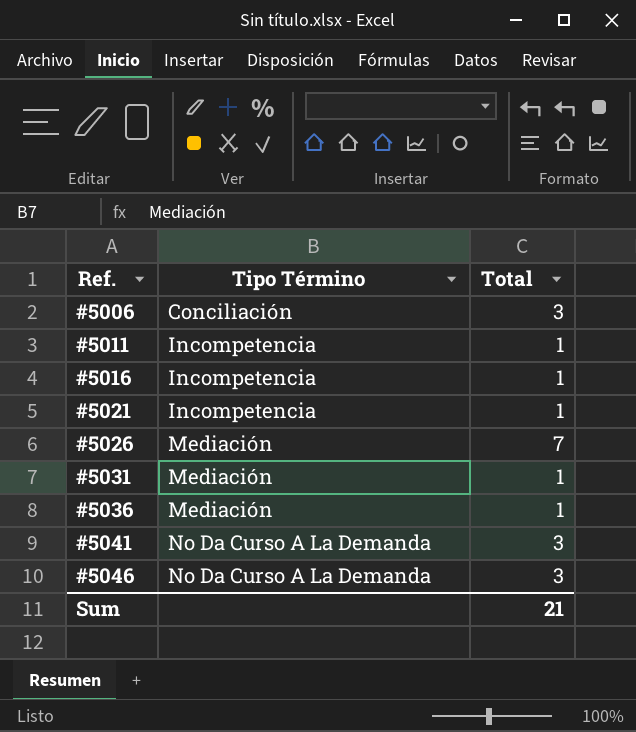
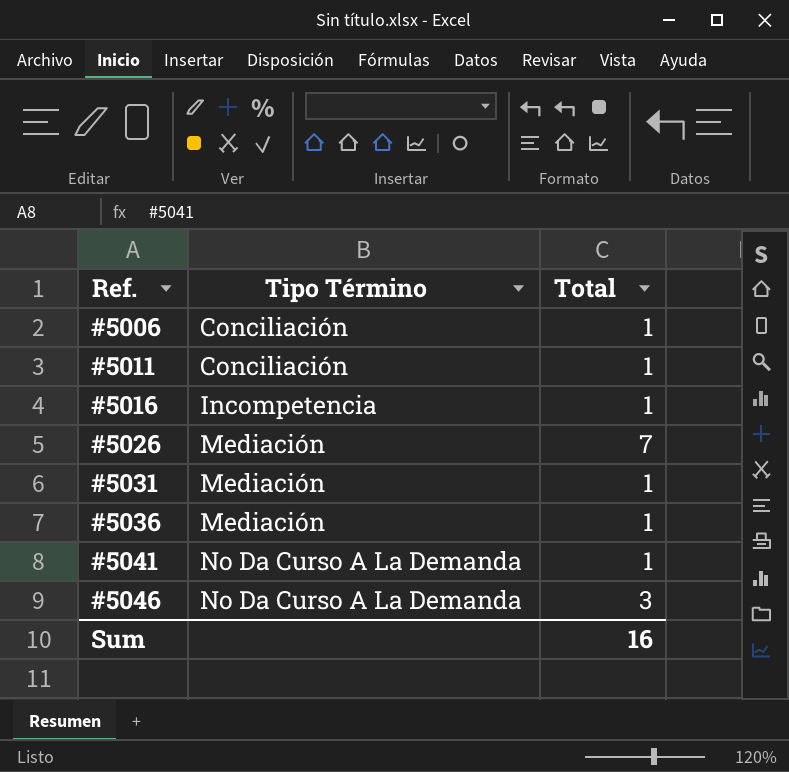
row #5021: Incompetencia | 1 -> none
#5006 | Total: 3 -> 1
#5011 | Tipo Término: Incompetencia -> Conciliación
#5041 | Total: 3 -> 1
Sum | Total: 21 -> 16

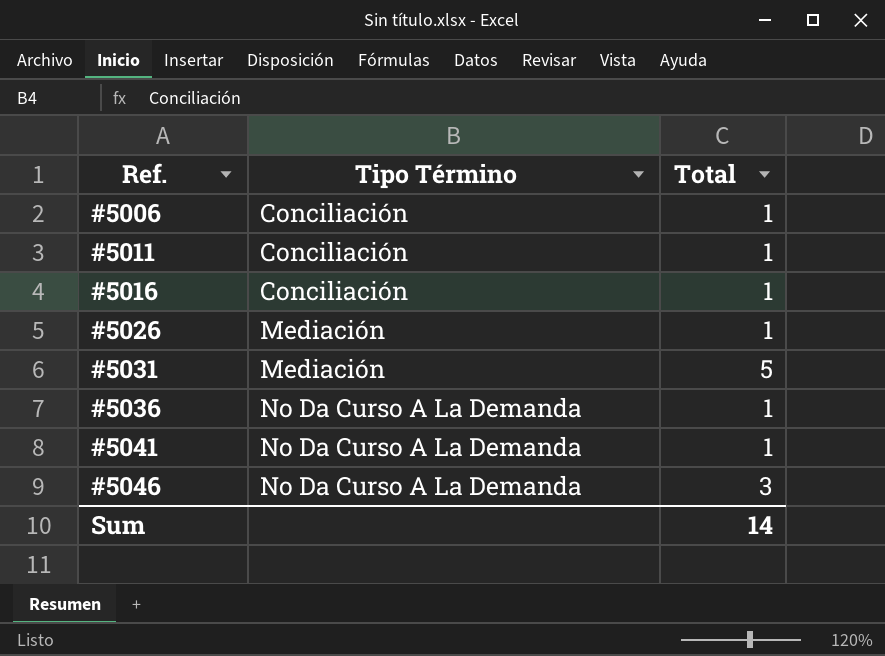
#5016 | Tipo Término: Incompetencia -> Conciliación
#5026 | Total: 7 -> 1
#5031 | Total: 1 -> 5
#5036 | Tipo Término: Mediación -> No Da Curso A La Demanda
Sum | Total: 16 -> 14

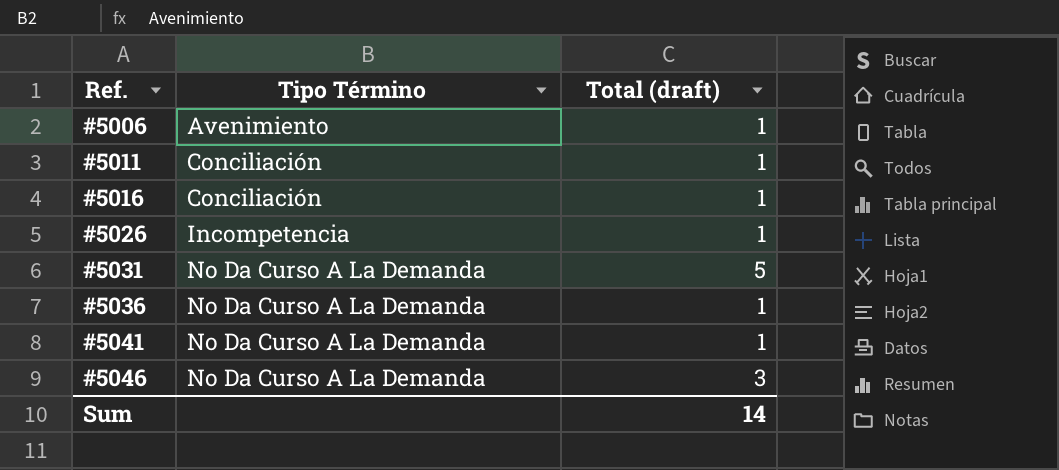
column name: Total -> Total (draft)
#5006 | Tipo Término: Conciliación -> Avenimiento
#5026 | Tipo Término: Mediación -> Incompetencia
#5031 | Tipo Término: Mediación -> No Da Curso A La Demanda

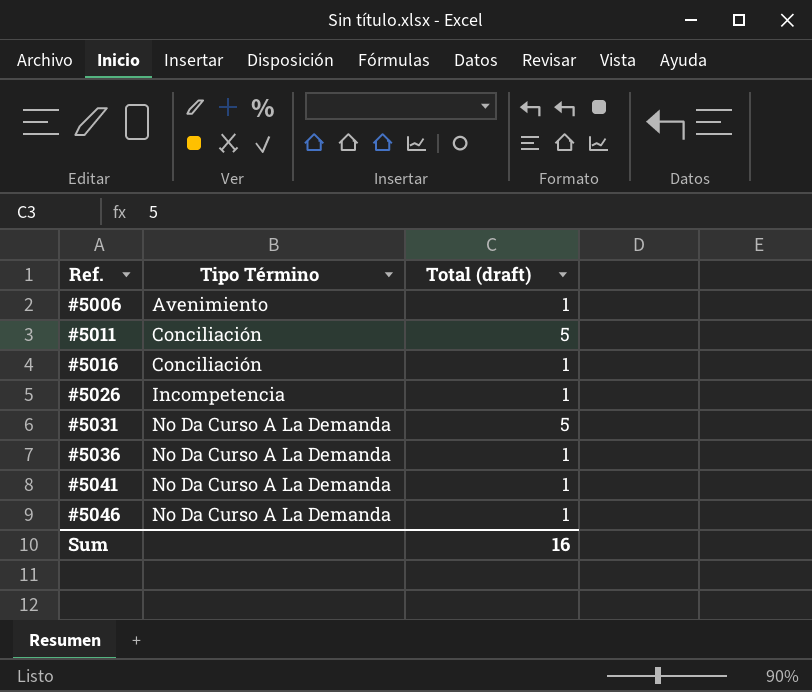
#5011 | Total (draft): 1 -> 5
#5046 | Total (draft): 3 -> 1
Sum | Total (draft): 14 -> 16

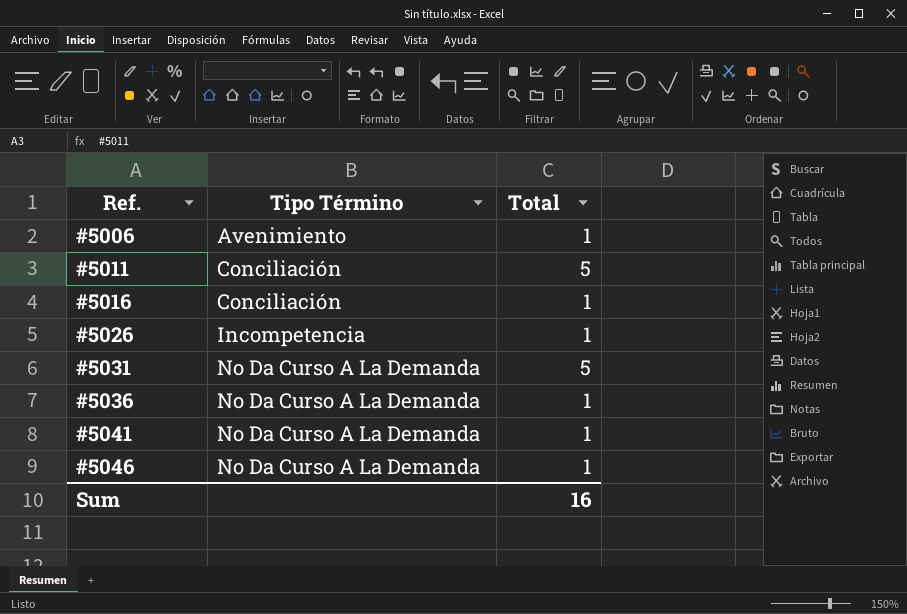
column name: Total (draft) -> Total

